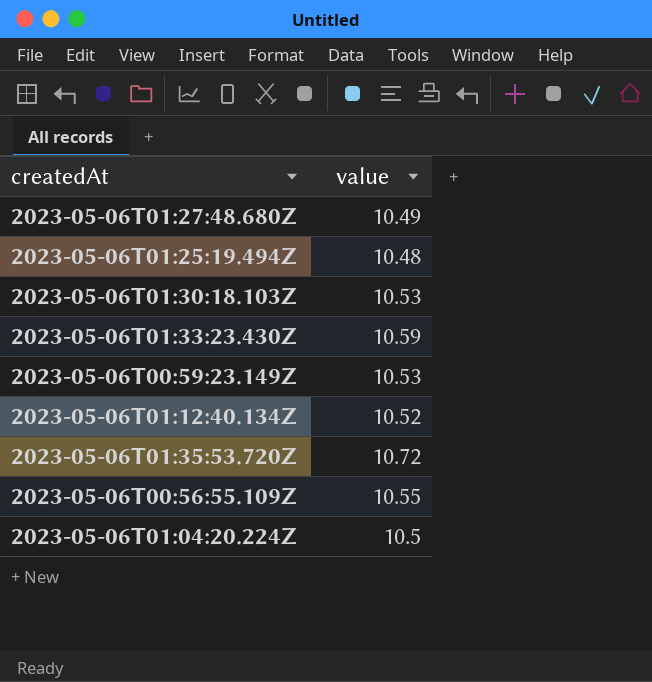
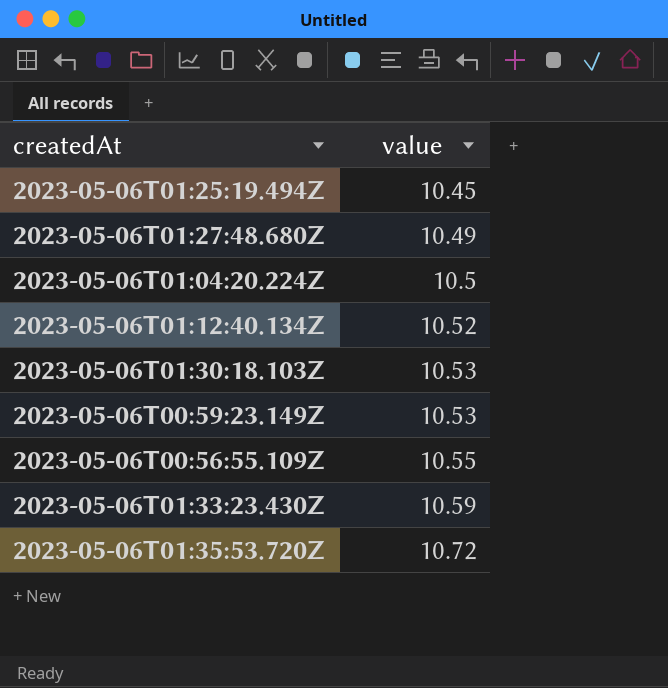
row order: none -> value ascending
2023-05-06T01:25:19.494Z | value: 10.48 -> 10.45

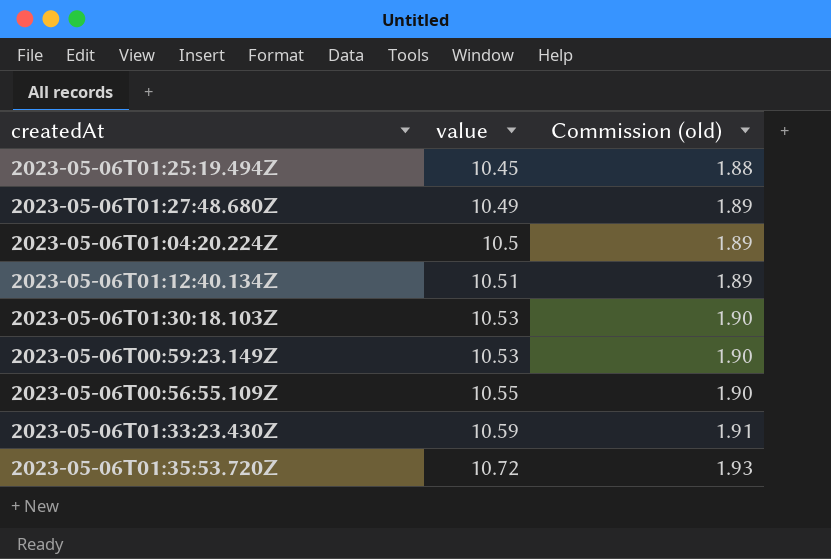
column Commission (old) | formula: none -> [value] * 0.18
2023-05-06T01:12:40.134Z | value: 10.52 -> 10.51

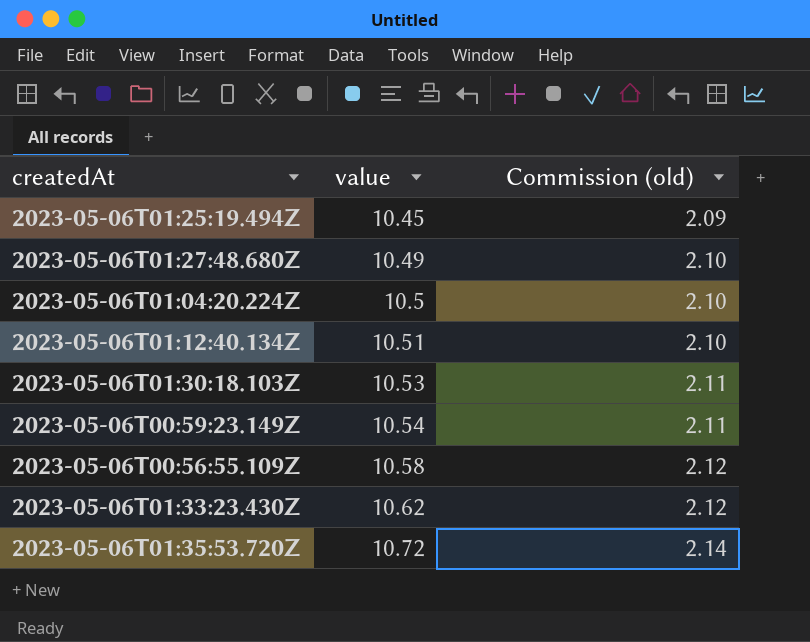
column Commission (old) | formula: [value] * 0.18 -> [value] * 0.2
2023-05-06T00:59:23.149Z | value: 10.53 -> 10.54
2023-05-06T00:56:55.109Z | value: 10.55 -> 10.58
2023-05-06T01:33:23.430Z | value: 10.59 -> 10.62

